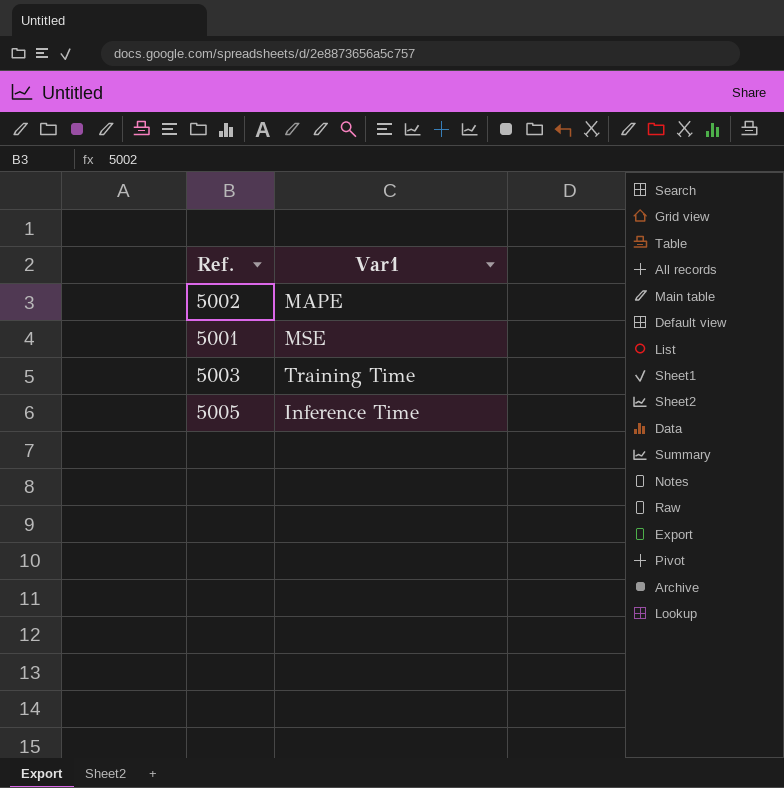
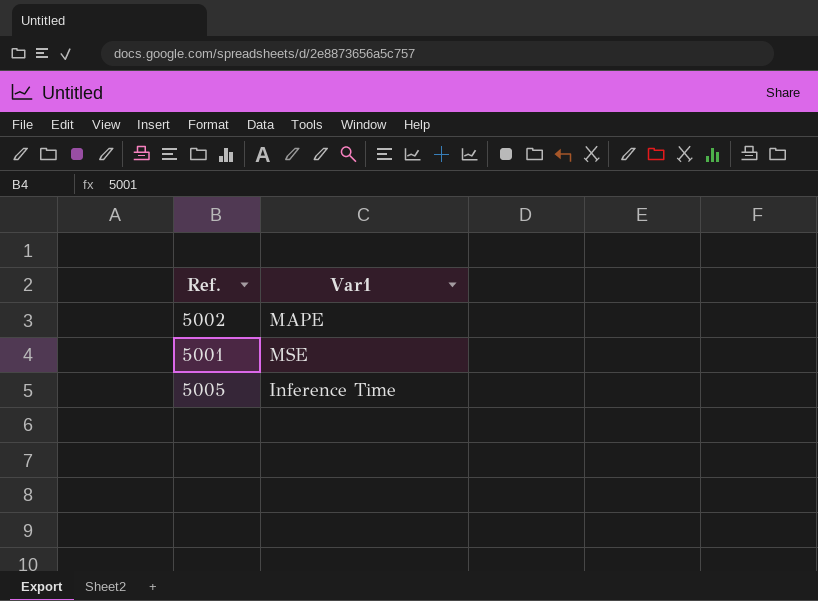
row 5003: Training Time -> none

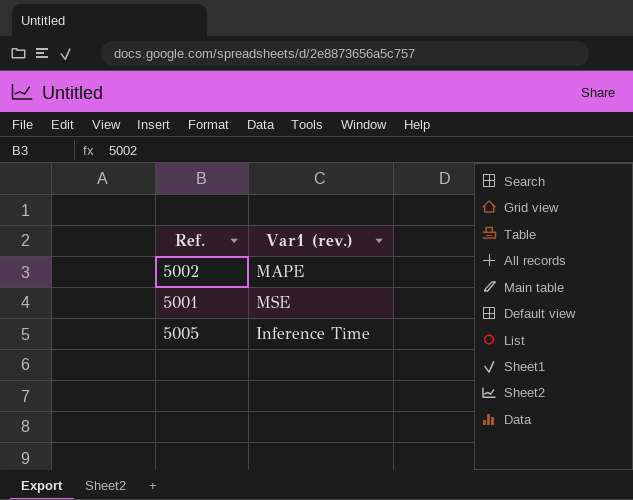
column name: Var1 -> Var1 (rev.)

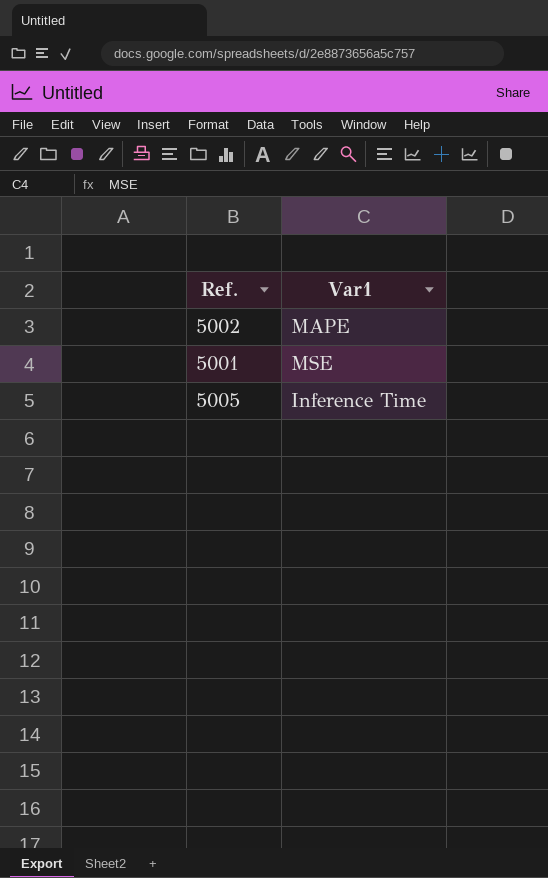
column name: Var1 (rev.) -> Var1

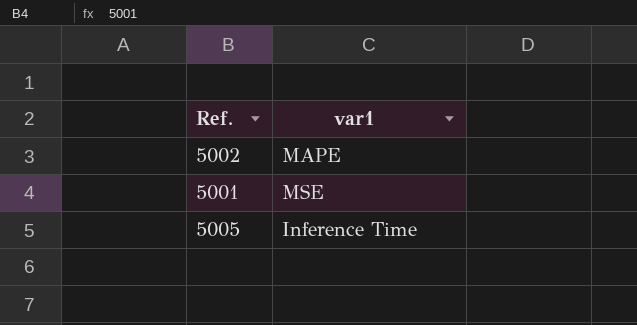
column name: Var1 -> var1

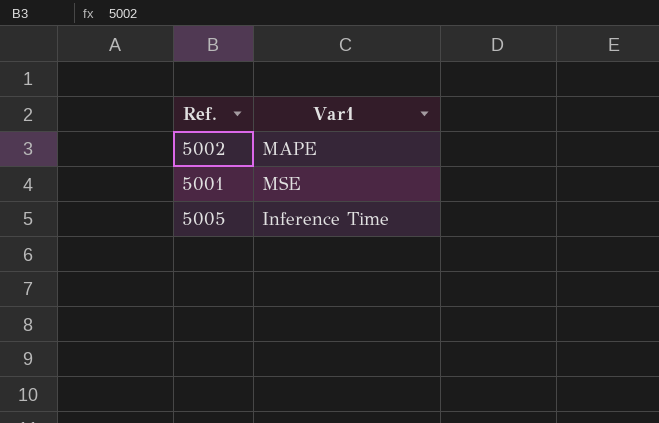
column name: var1 -> Var1

